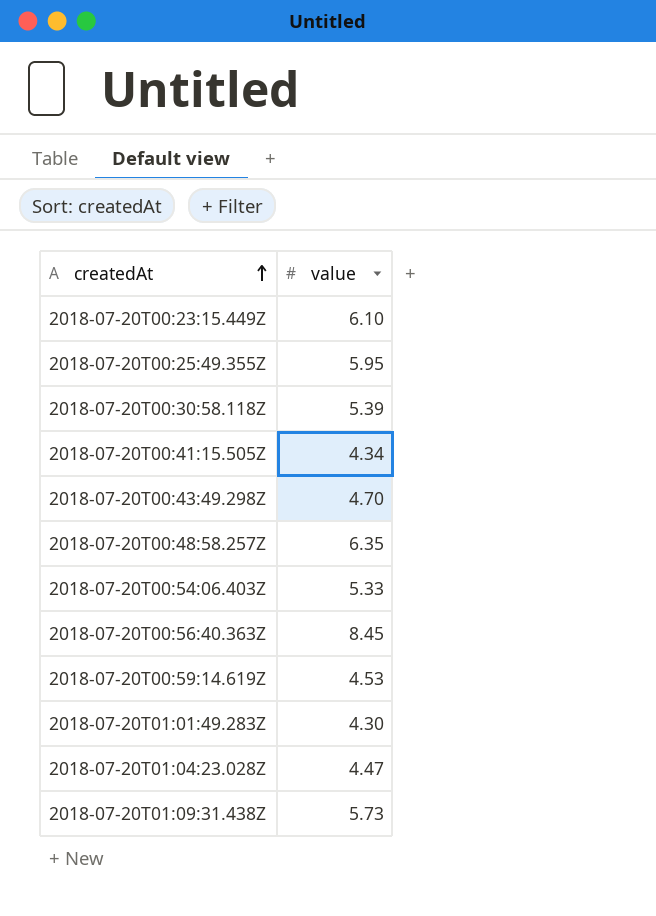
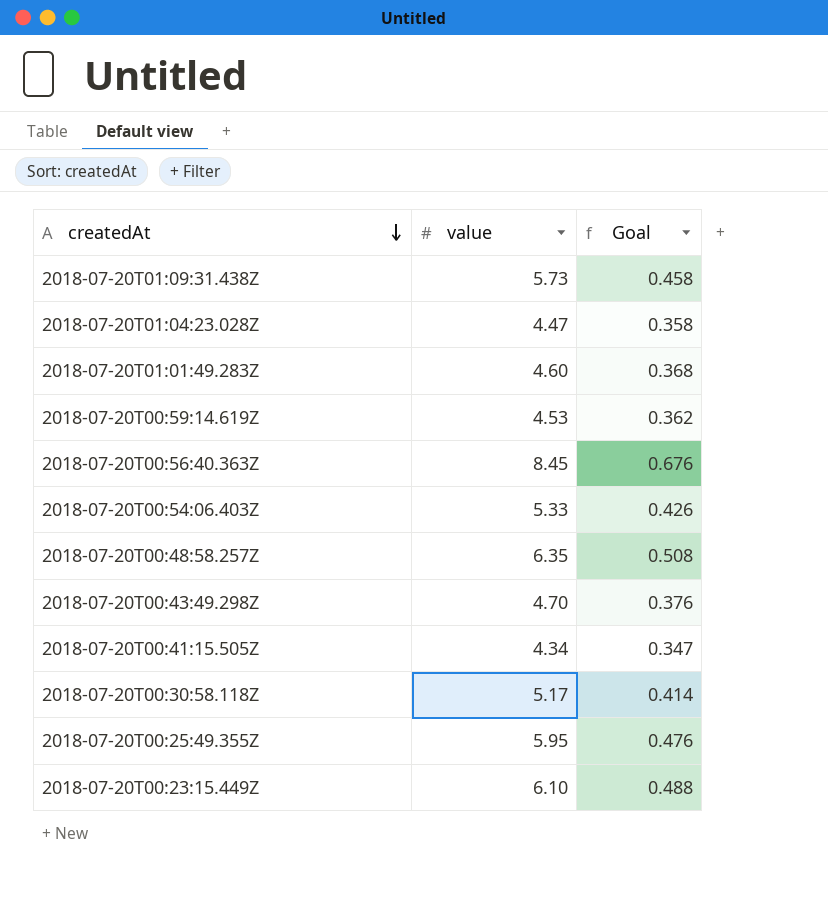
row order: createdAt ascending -> createdAt descending
column Goal | formula: none -> [value] * 0.08
2018-07-20T01:01:49.283Z | value: 4.30 -> 4.60
2018-07-20T00:30:58.118Z | value: 5.39 -> 5.17

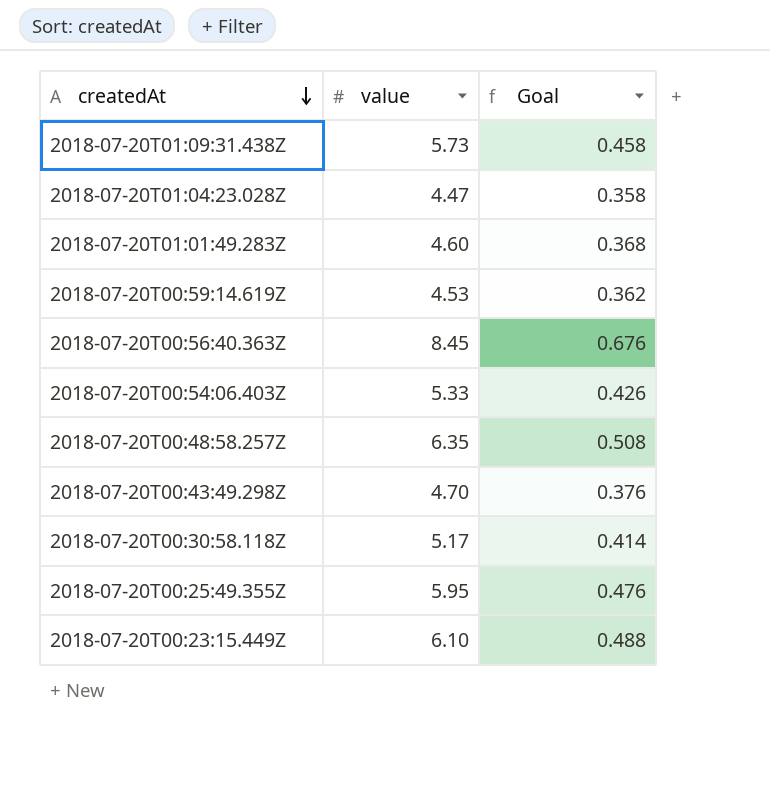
row 2018-07-20T00:41:15.505Z: 4.34 | 0.347 -> none

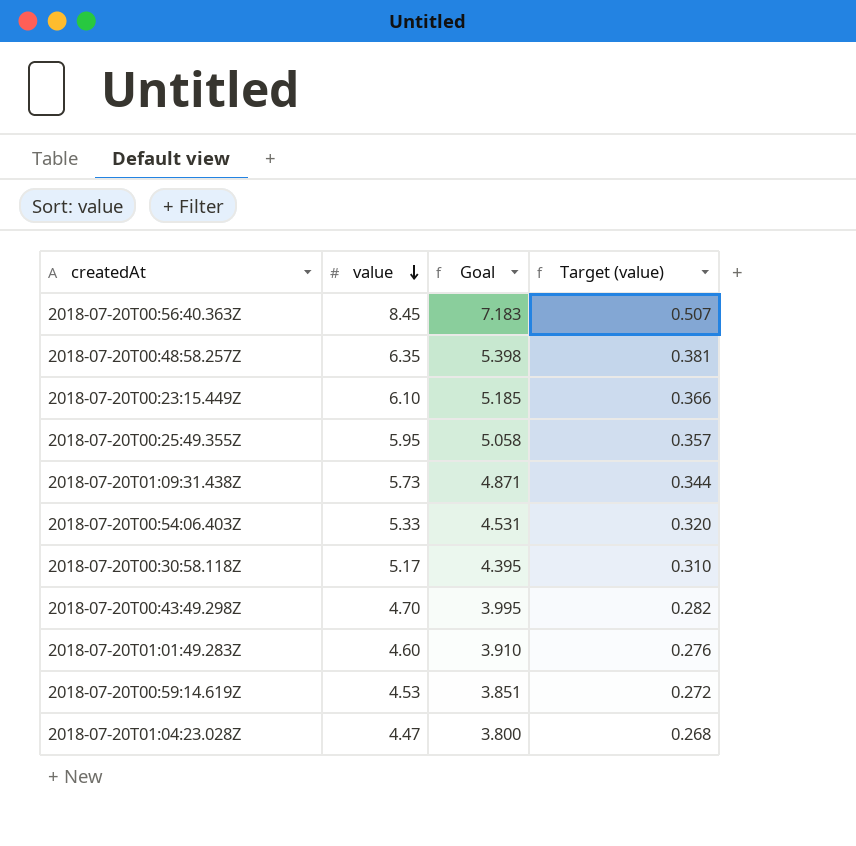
row order: createdAt descending -> value descending
column Goal | formula: [value] * 0.08 -> [value] * 0.85
column Target (value) | formula: none -> [value] * 0.06

